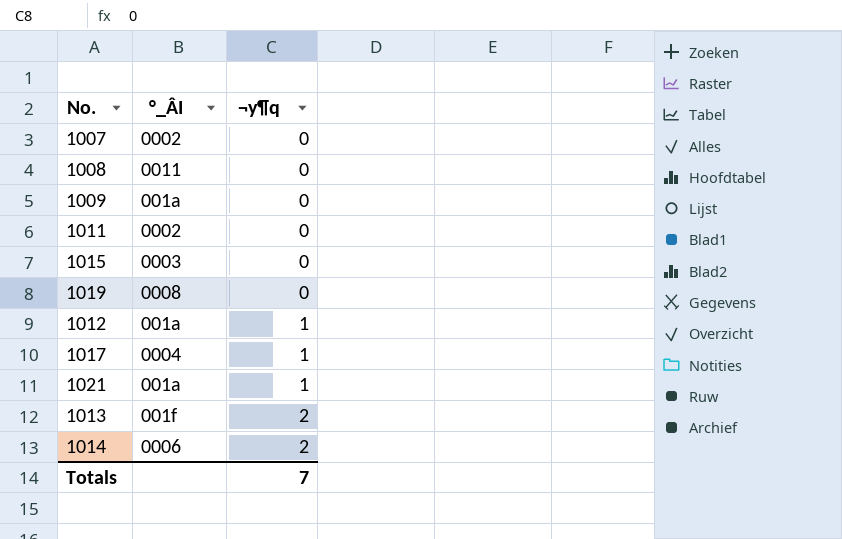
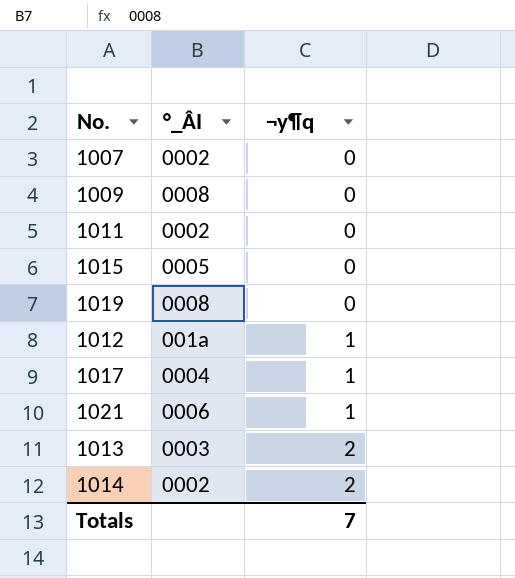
row 1008: 0011 | 0 -> none
1009 | °_ÂI: 001a -> 0008
1015 | °_ÂI: 0003 -> 0005
1021 | °_ÂI: 001a -> 0006
1013 | °_ÂI: 001f -> 0003
1014 | °_ÂI: 0006 -> 0002

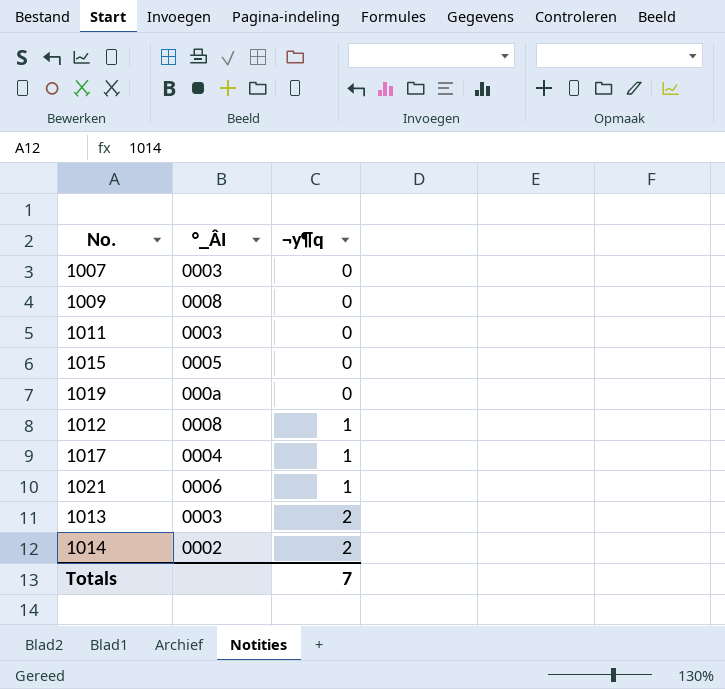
1007 | °_ÂI: 0002 -> 0003
1011 | °_ÂI: 0002 -> 0003
1019 | °_ÂI: 0008 -> 000a
1012 | °_ÂI: 001a -> 0008

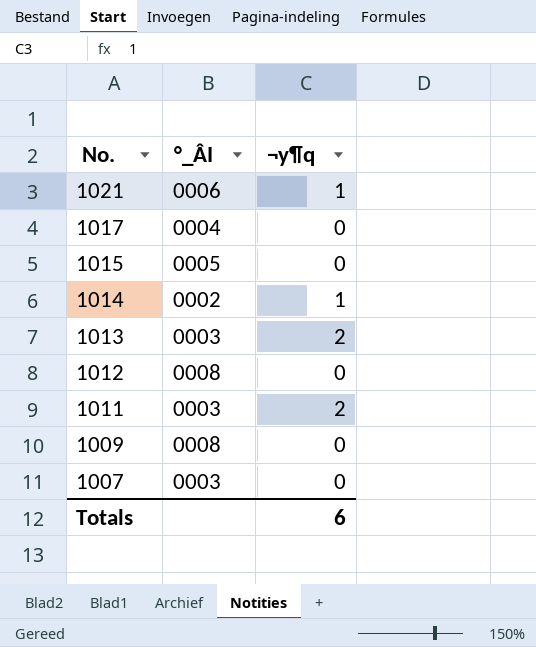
row order: ¬y¶q ascending -> No. descending
row 1019: 000a | 0 -> none
1017 | ¬y¶q: 1 -> 0
1014 | ¬y¶q: 2 -> 1
1012 | ¬y¶q: 1 -> 0
1011 | ¬y¶q: 0 -> 2
Totals | ¬y¶q: 7 -> 6

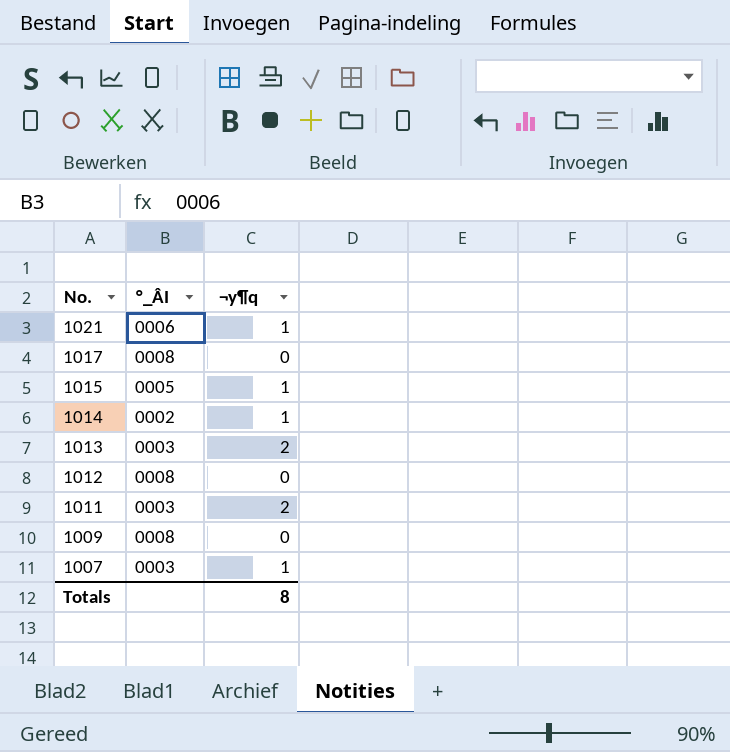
1017 | °_ÂI: 0004 -> 0008
1015 | ¬y¶q: 0 -> 1
1007 | ¬y¶q: 0 -> 1
Totals | ¬y¶q: 6 -> 8

